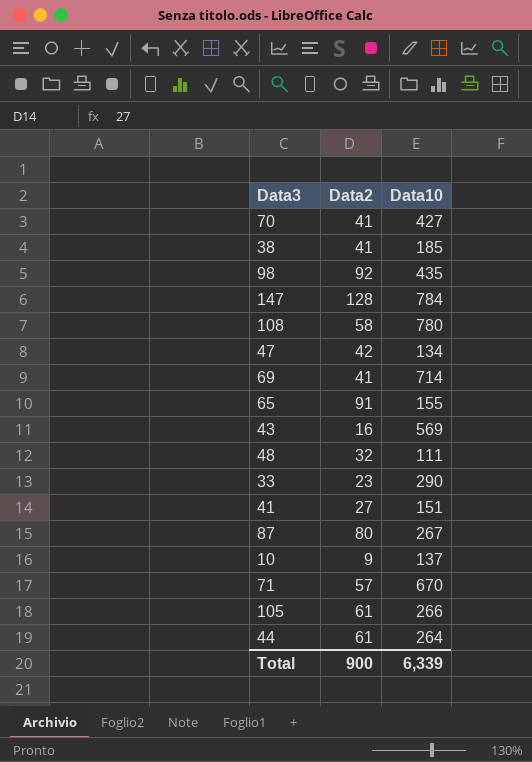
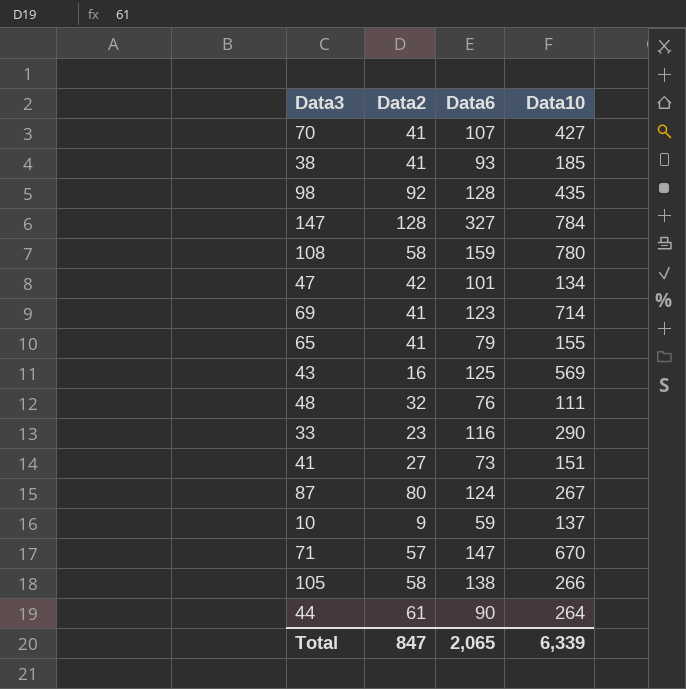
column Data6 | position: none -> 3
65 | Data2: 91 -> 41
105 | Data2: 61 -> 58
Total | Data2: 900 -> 847

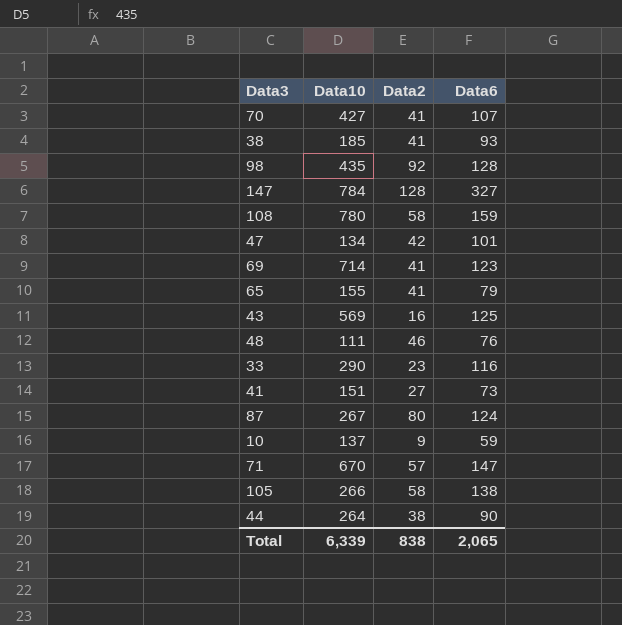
column Data10 | position: 4 -> 2
48 | Data2: 32 -> 46
44 | Data2: 61 -> 38
Total | Data2: 847 -> 838

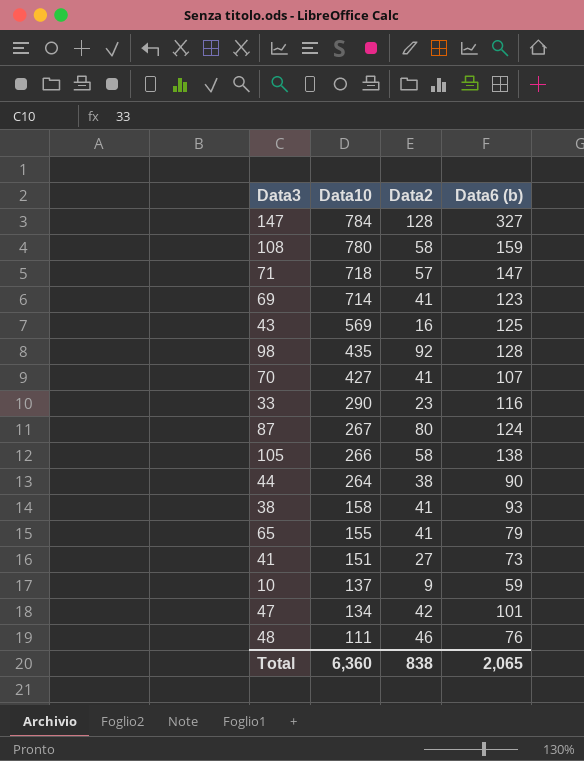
row order: none -> Data10 descending
column name: Data6 -> Data6 (b)
71 | Data10: 670 -> 718
38 | Data10: 185 -> 158
Total | Data10: 6,339 -> 6,360

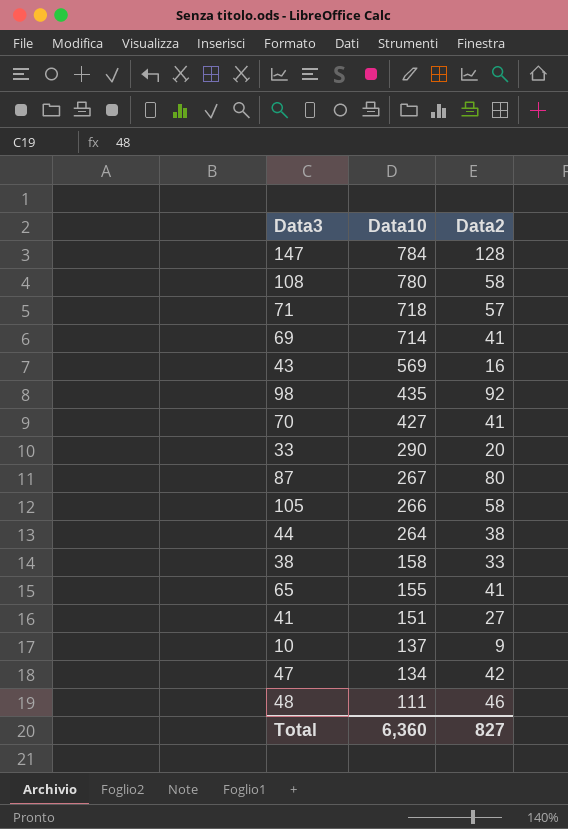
column Data6 (b) | position: 4 -> none
33 | Data2: 23 -> 20
38 | Data2: 41 -> 33
Total | Data2: 838 -> 827

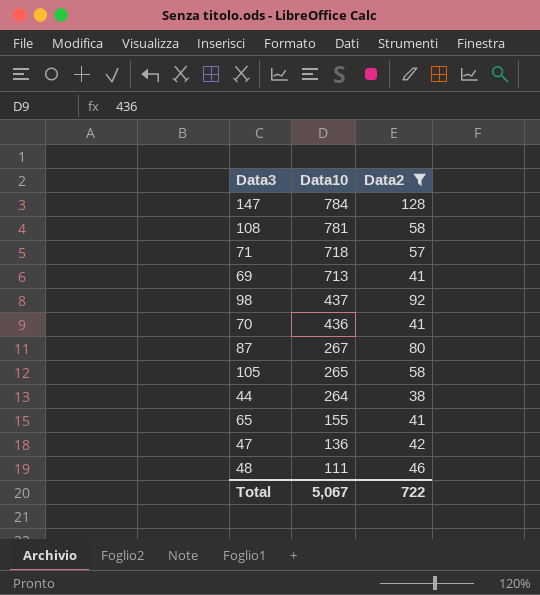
filter: none -> Data2 >= 38
108 | Data10: 780 -> 781
69 | Data10: 714 -> 713
98 | Data10: 435 -> 437
70 | Data10: 427 -> 436
105 | Data10: 266 -> 265
47 | Data10: 134 -> 136
Total | Data10: 6,360 -> 5,067
Total | Data2: 827 -> 722

